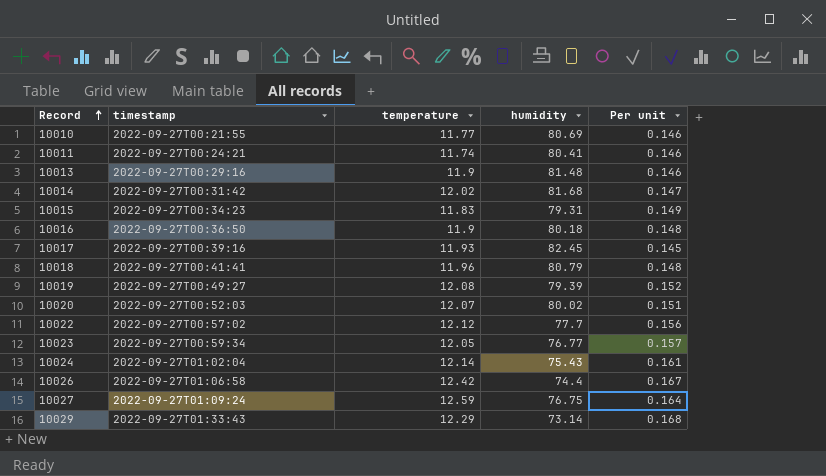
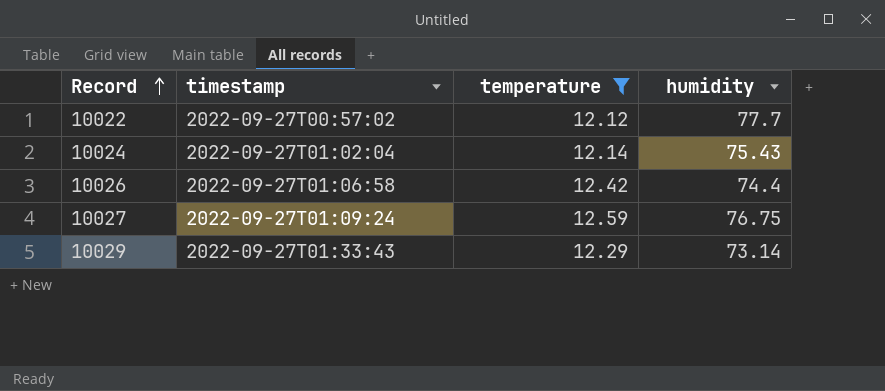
filter: none -> temperature >= 12.12
column Per unit | formula: [temperature] / [humidity] -> none

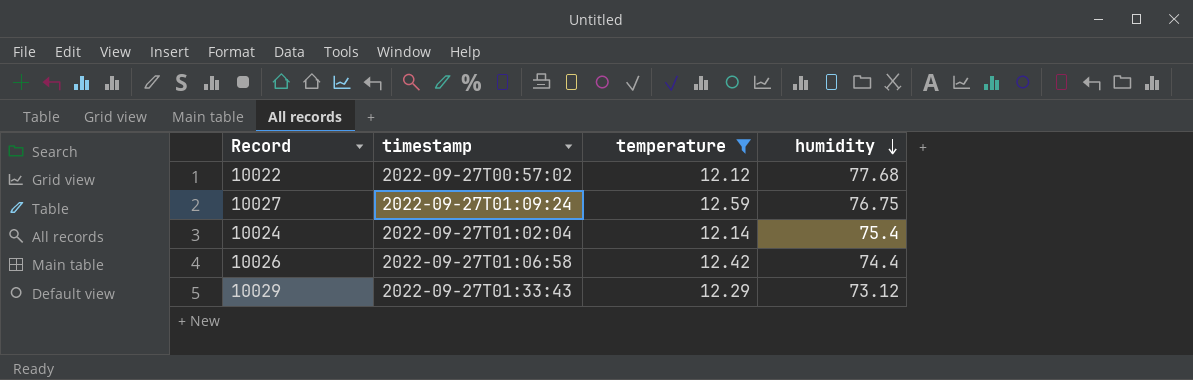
row order: Record ascending -> humidity descending
10022 | humidity: 77.7 -> 77.68
10024 | humidity: 75.43 -> 75.4
10029 | humidity: 73.14 -> 73.12

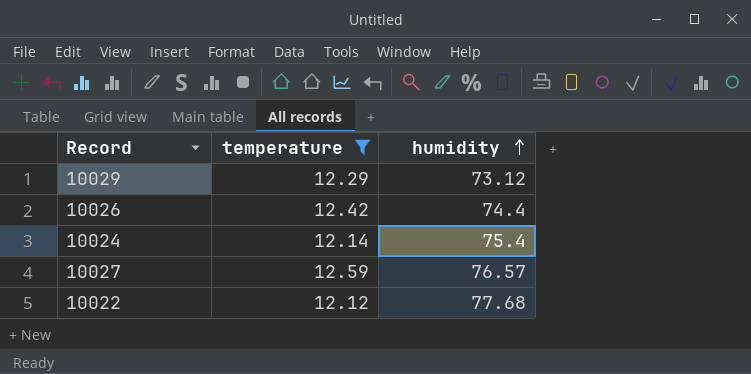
row order: humidity descending -> humidity ascending
column timestamp | position: 2 -> none
10027 | humidity: 76.75 -> 76.57

